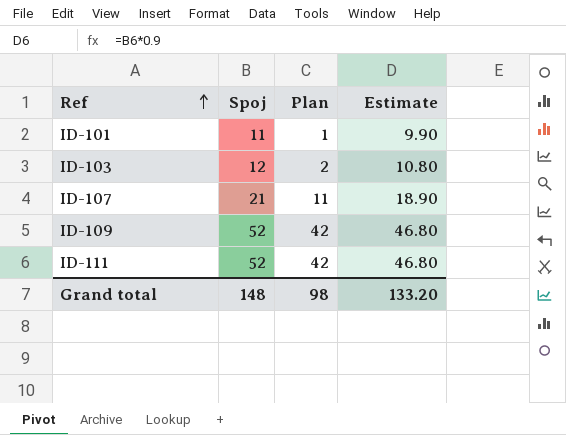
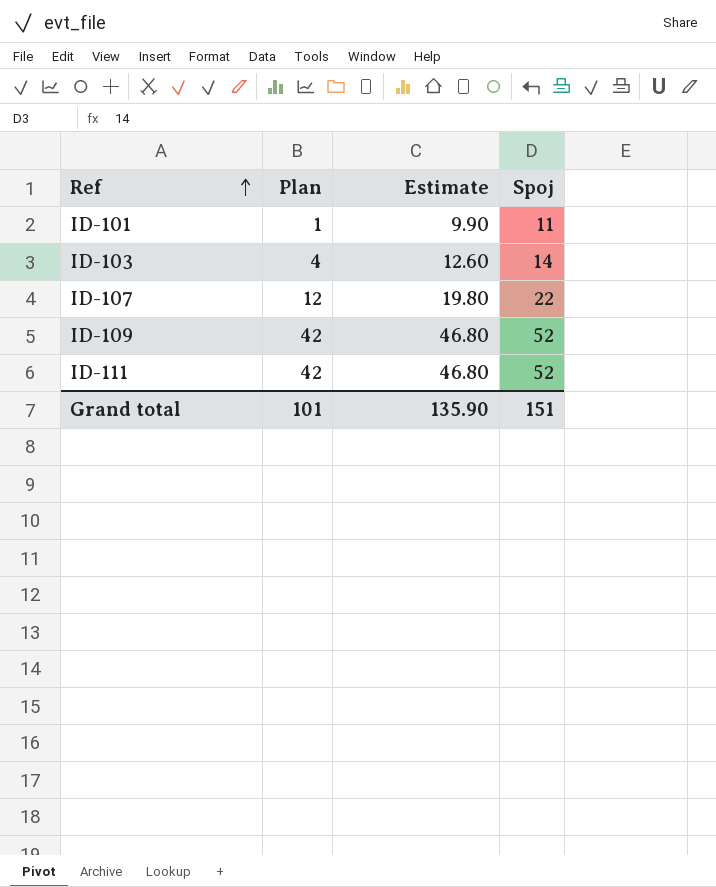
column Spoj | position: 2 -> 4
ID-103 | Plan: 2 -> 4
ID-103 | Estimate: 10.80 -> 12.60
ID-103 | Spoj: 12 -> 14
ID-107 | Plan: 11 -> 12
ID-107 | Estimate: 18.90 -> 19.80
ID-107 | Spoj: 21 -> 22
Grand total | Plan: 98 -> 101
Grand total | Estimate: 133.20 -> 135.90
Grand total | Spoj: 148 -> 151

